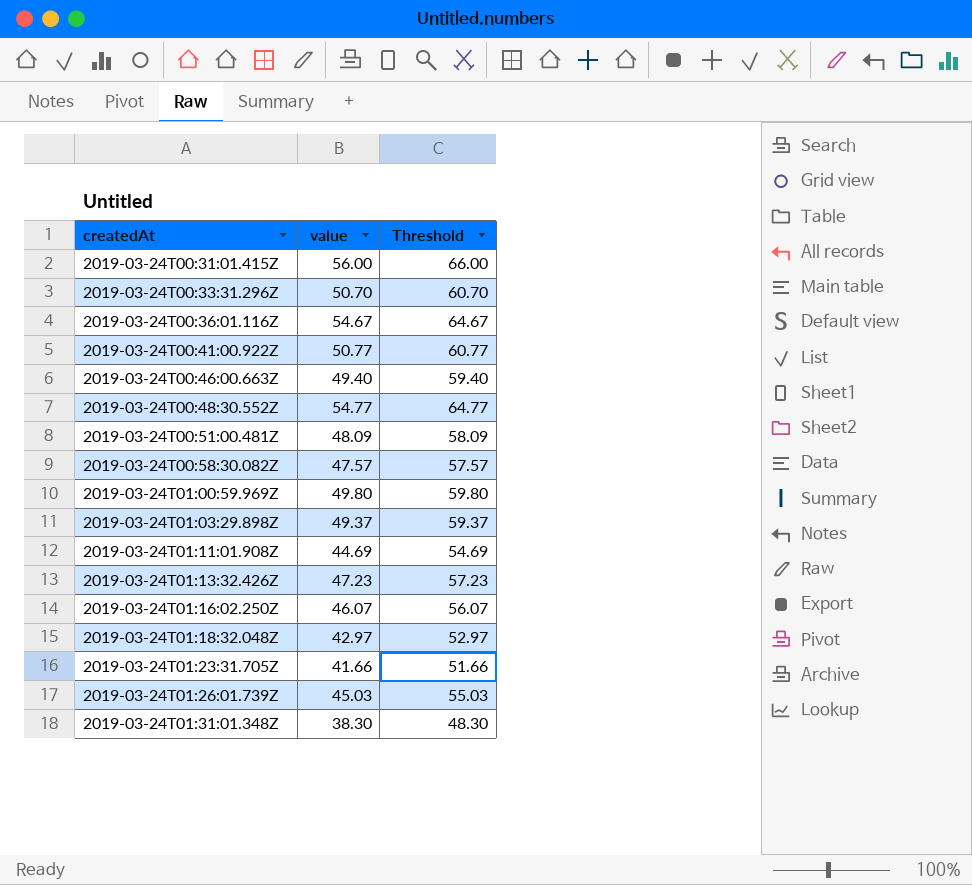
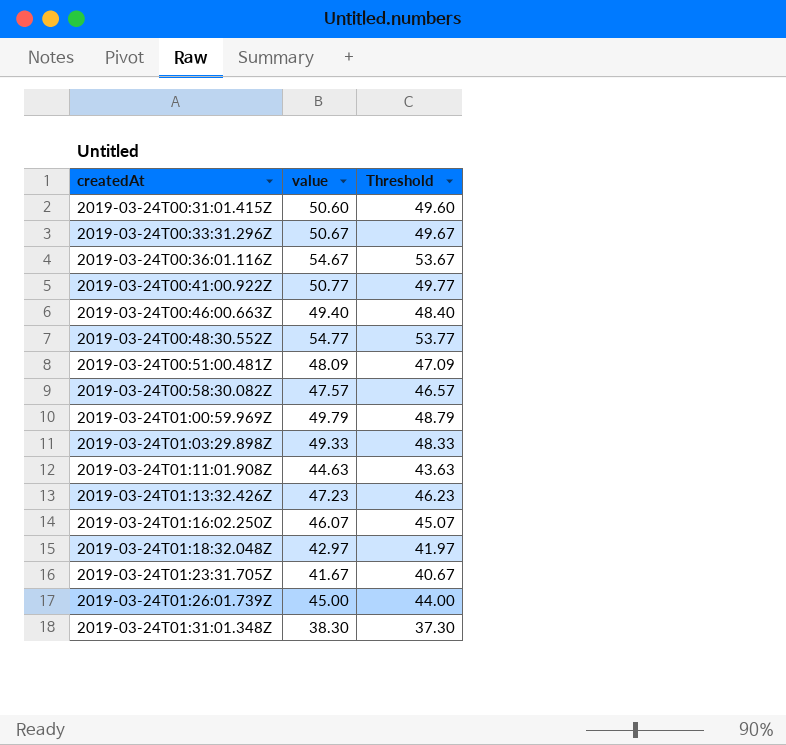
column Threshold | formula: [value] + 10 -> [value] - 1
2019-03-24T00:31:01.415Z | value: 56.00 -> 50.60
2019-03-24T00:33:31.296Z | value: 50.70 -> 50.67
2019-03-24T01:00:59.969Z | value: 49.80 -> 49.79
2019-03-24T01:03:29.898Z | value: 49.37 -> 49.33
2019-03-24T01:11:01.908Z | value: 44.69 -> 44.63
2019-03-24T01:23:31.705Z | value: 41.66 -> 41.67
2019-03-24T01:26:01.739Z | value: 45.03 -> 45.00

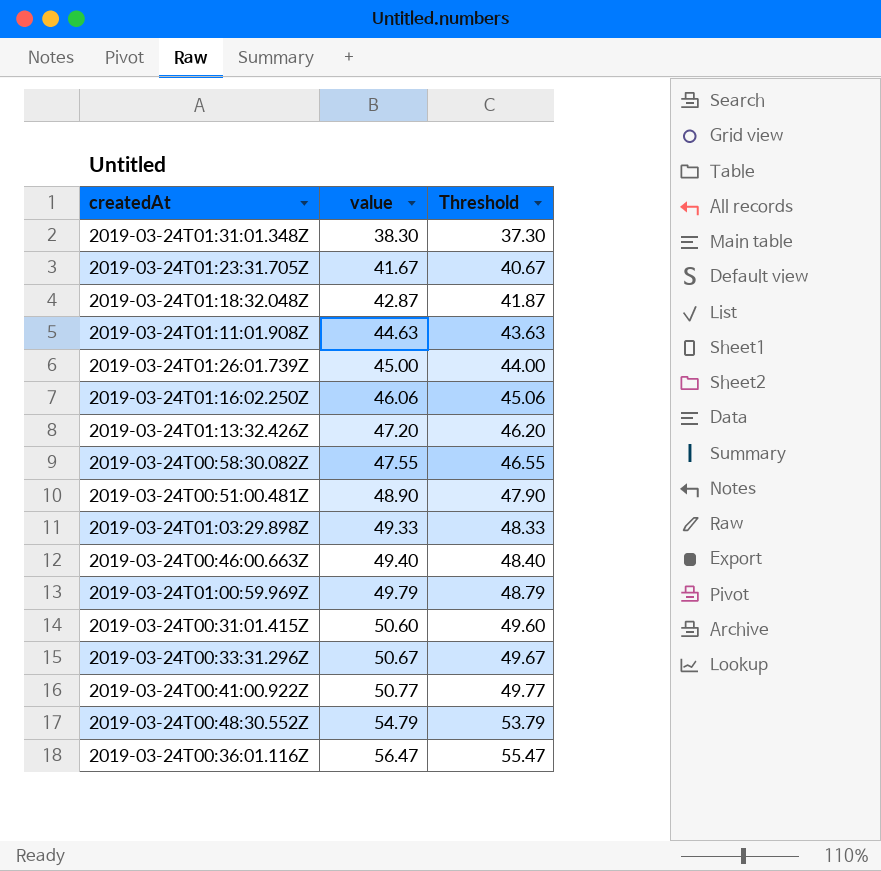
row order: createdAt ascending -> value ascending
2019-03-24T01:18:32.048Z | value: 42.97 -> 42.87
2019-03-24T01:18:32.048Z | Threshold: 41.97 -> 41.87
2019-03-24T01:16:02.250Z | value: 46.07 -> 46.06
2019-03-24T01:16:02.250Z | Threshold: 45.07 -> 45.06
2019-03-24T01:13:32.426Z | value: 47.23 -> 47.20
2019-03-24T01:13:32.426Z | Threshold: 46.23 -> 46.20
2019-03-24T00:58:30.082Z | value: 47.57 -> 47.55
2019-03-24T00:58:30.082Z | Threshold: 46.57 -> 46.55
2019-03-24T00:51:00.481Z | value: 48.09 -> 48.90
2019-03-24T00:51:00.481Z | Threshold: 47.09 -> 47.90
2019-03-24T00:48:30.552Z | value: 54.77 -> 54.79
2019-03-24T00:48:30.552Z | Threshold: 53.77 -> 53.79
2019-03-24T00:36:01.116Z | value: 54.67 -> 56.47
2019-03-24T00:36:01.116Z | Threshold: 53.67 -> 55.47

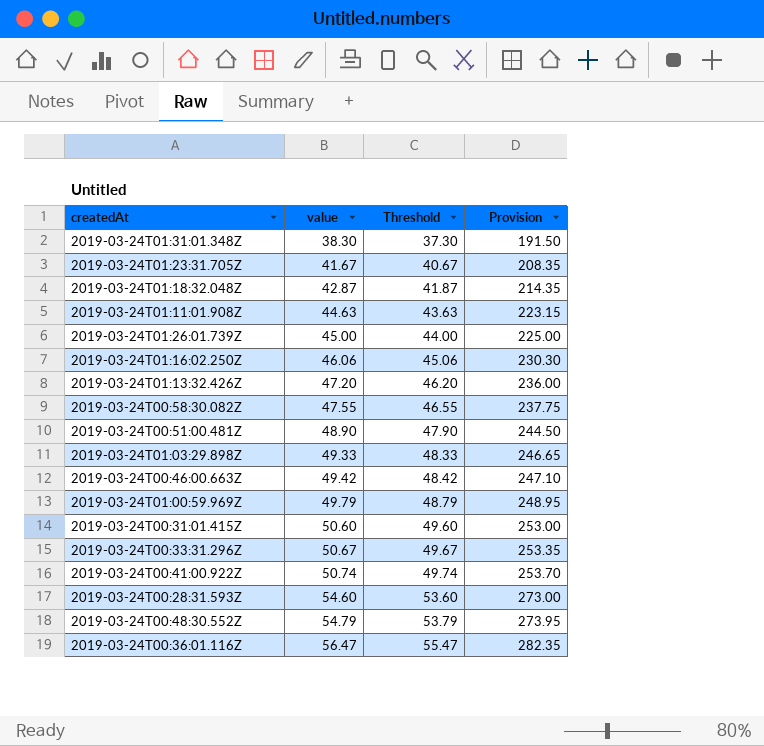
column Provision | formula: none -> [value] * 5
2019-03-24T00:46:00.663Z | value: 49.40 -> 49.42
2019-03-24T00:46:00.663Z | Threshold: 48.40 -> 48.42
2019-03-24T00:41:00.922Z | value: 50.77 -> 50.74
2019-03-24T00:41:00.922Z | Threshold: 49.77 -> 49.74
row 2019-03-24T00:28:31.593Z: none -> 54.60 | 53.60 | 273.00

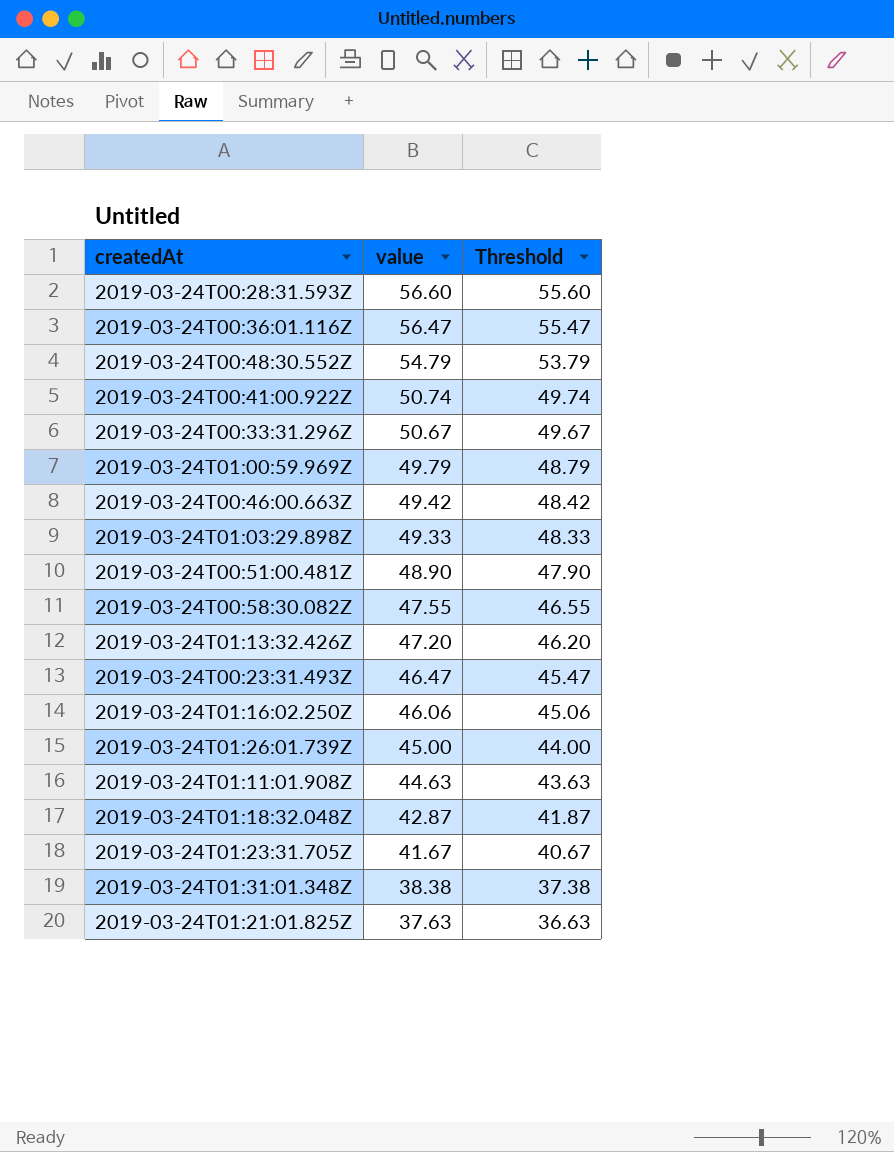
row order: value ascending -> value descending
column Provision | formula: [value] * 5 -> none
row 2019-03-24T00:31:01.415Z: 50.60 | 49.60 | 253.00 -> none
2019-03-24T00:28:31.593Z | value: 54.60 -> 56.60
2019-03-24T00:28:31.593Z | Threshold: 53.60 -> 55.60
row 2019-03-24T00:23:31.493Z: none -> 46.47 | 45.47
2019-03-24T01:31:01.348Z | value: 38.30 -> 38.38
2019-03-24T01:31:01.348Z | Threshold: 37.30 -> 37.38
row 2019-03-24T01:21:01.825Z: none -> 37.63 | 36.63

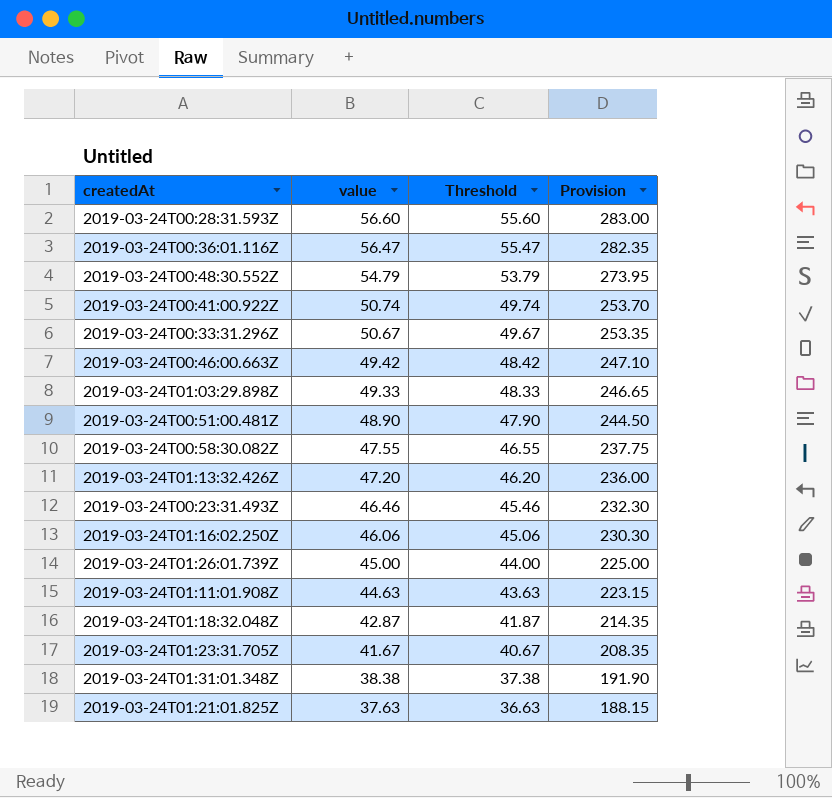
column Provision | formula: none -> [value] * 5
row 2019-03-24T01:00:59.969Z: 49.79 | 48.79 -> none
2019-03-24T00:23:31.493Z | value: 46.47 -> 46.46
2019-03-24T00:23:31.493Z | Threshold: 45.47 -> 45.46

